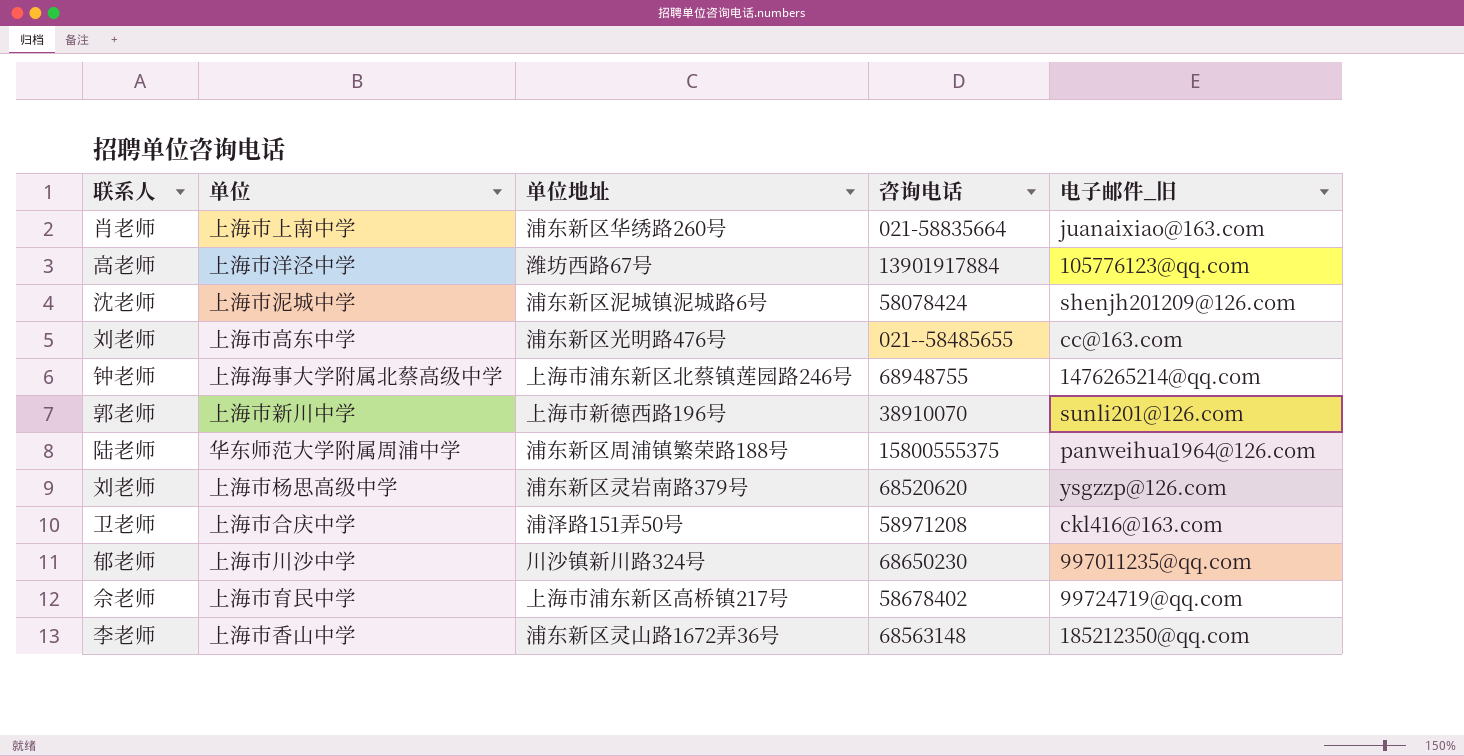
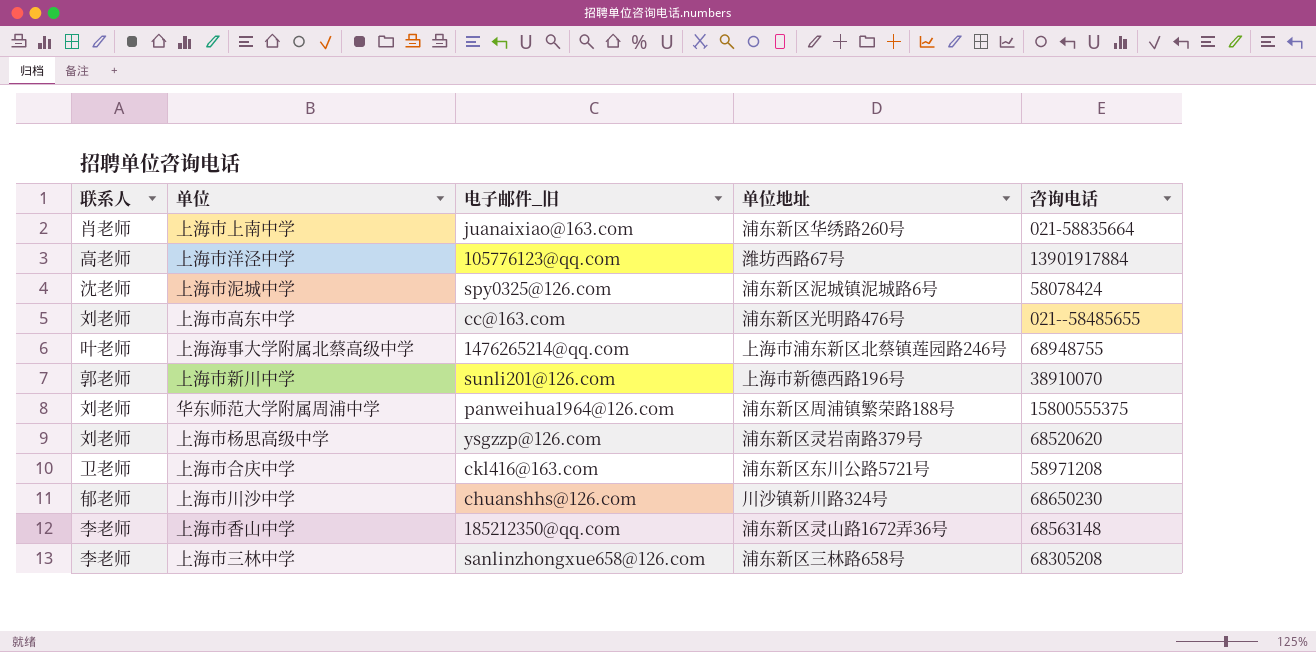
column 电子邮件_旧 | position: 5 -> 3
row 上海市育民中学: 佘老师 | 上海市浦东新区高桥镇217号 | 58678402 | 99724719@qq.com -> none
上海市泥城中学 | 电子邮件_旧: shenjh201209@126.com -> spy0325@126.com
上海海事大学附属北蔡高级中学 | 联系人: 钟老师 -> 叶老师
华东师范大学附属周浦中学 | 联系人: 陆老师 -> 刘老师
上海市合庆中学 | 单位地址: 浦泽路151弄50号 -> 浦东新区东川公路5721号
上海市川沙中学 | 电子邮件_旧: 997011235@qq.com -> chuanshhs@126.com
row 上海市三林中学: none -> 李老师 | sanlinzhongxue658@126.com | 浦东新区三林路658号 | 68305208

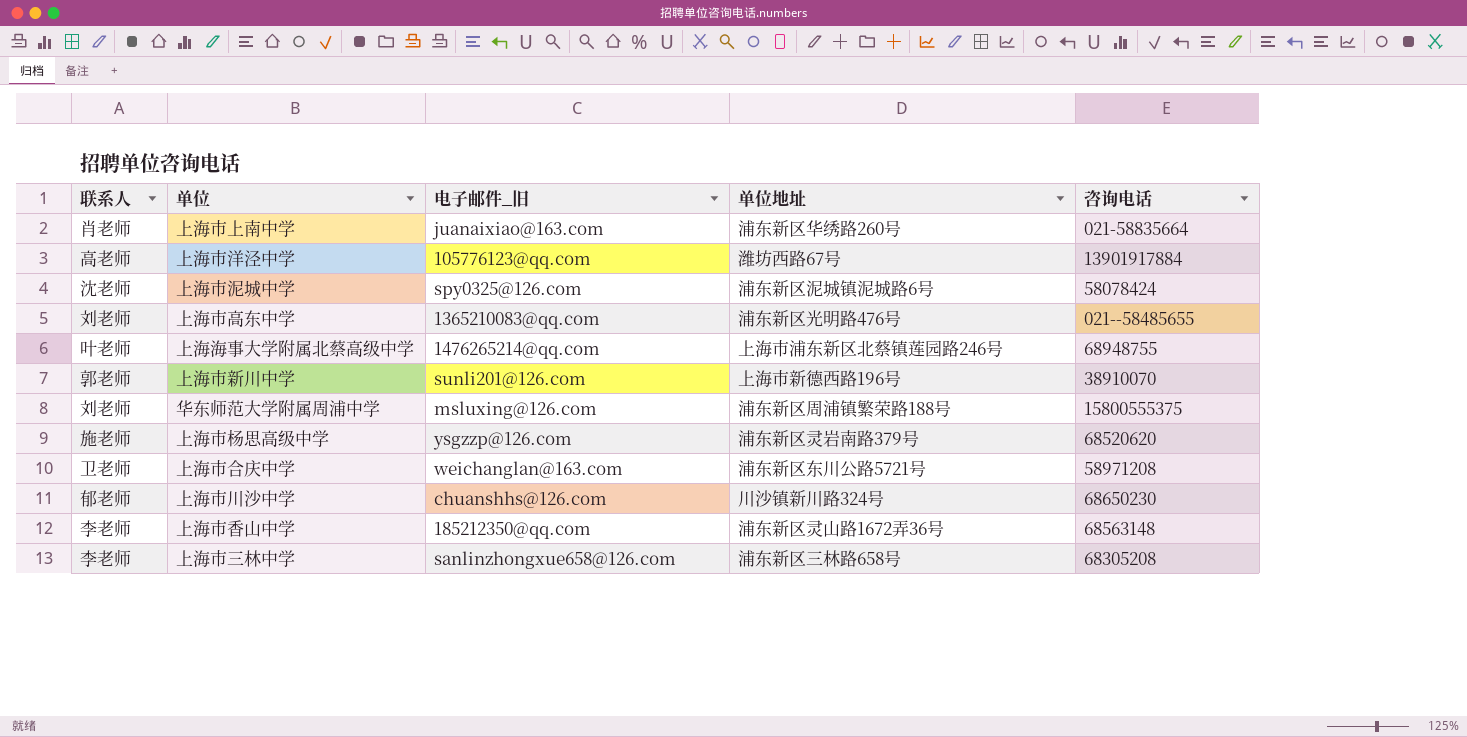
上海市高东中学 | 电子邮件_旧: cc@163.com -> 1365210083@qq.com
华东师范大学附属周浦中学 | 电子邮件_旧: panweihua1964@126.com -> msluxing@126.com
上海市杨思高级中学 | 联系人: 刘老师 -> 施老师
上海市合庆中学 | 电子邮件_旧: ckl416@163.com -> weichanglan@163.com

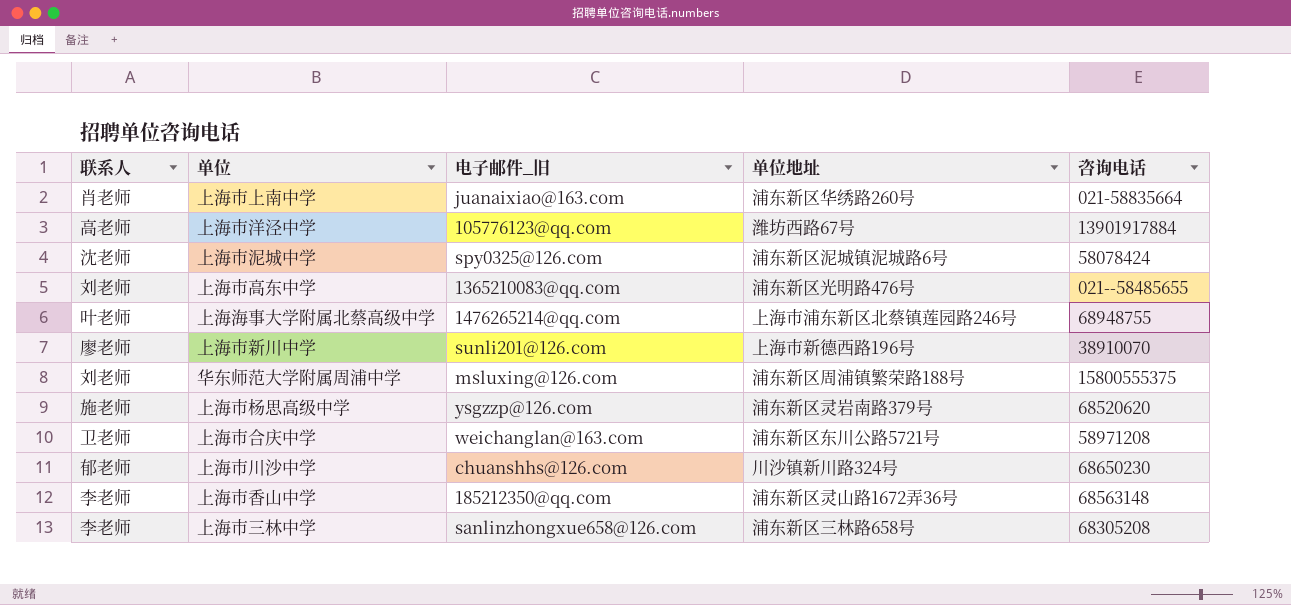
上海市新川中学 | 联系人: 郭老师 -> 廖老师

